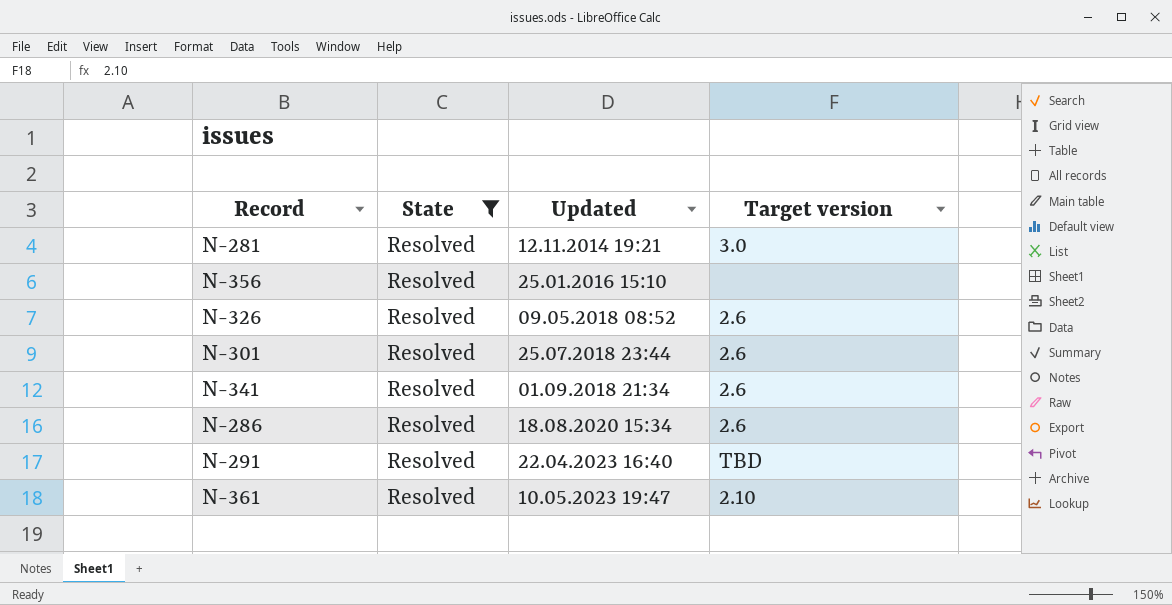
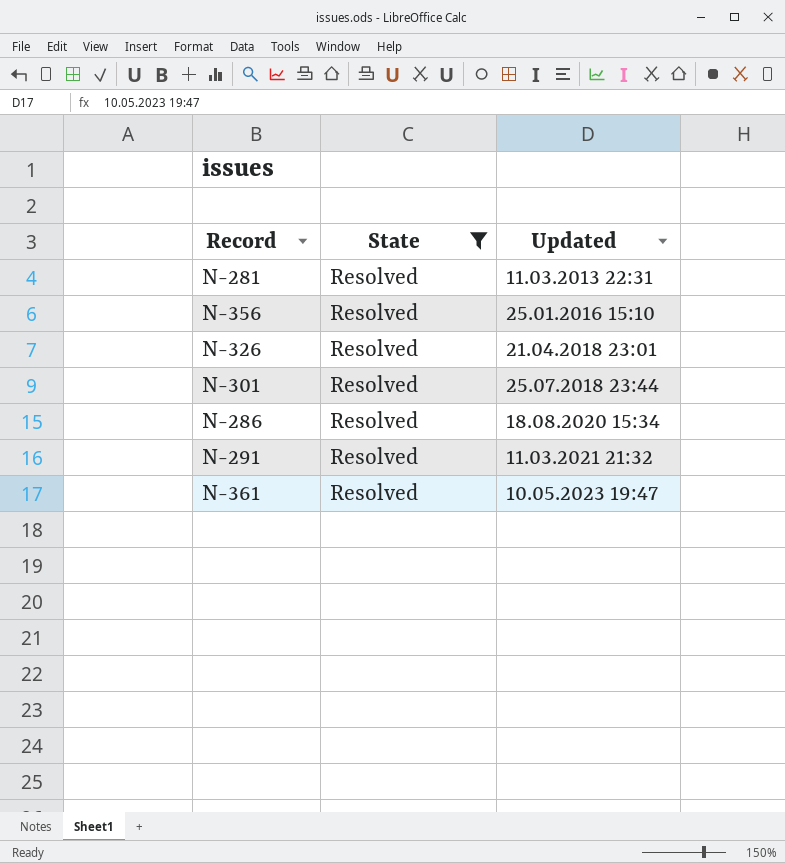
column Target version | position: 4 -> none
row N-341: Resolved | 01.09.2018 21:34 | 2.6 -> none
N-281 | Updated: 12.11.2014 19:21 -> 11.03.2013 22:31
N-326 | Updated: 09.05.2018 08:52 -> 21.04.2018 23:01
N-291 | Updated: 22.04.2023 16:40 -> 11.03.2021 21:32

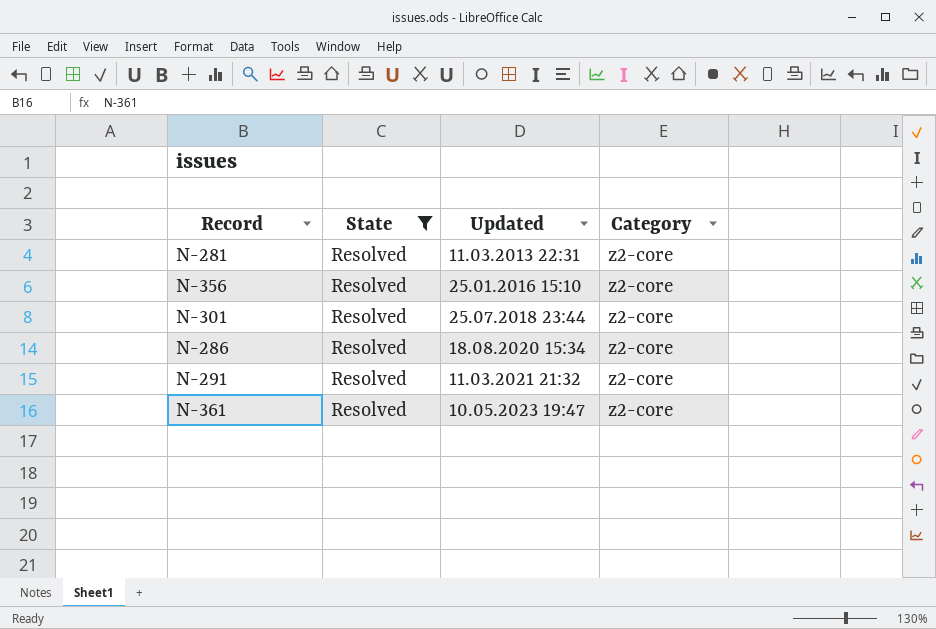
column Category | position: none -> 4
row N-326: Resolved | 21.04.2018 23:01 -> none

